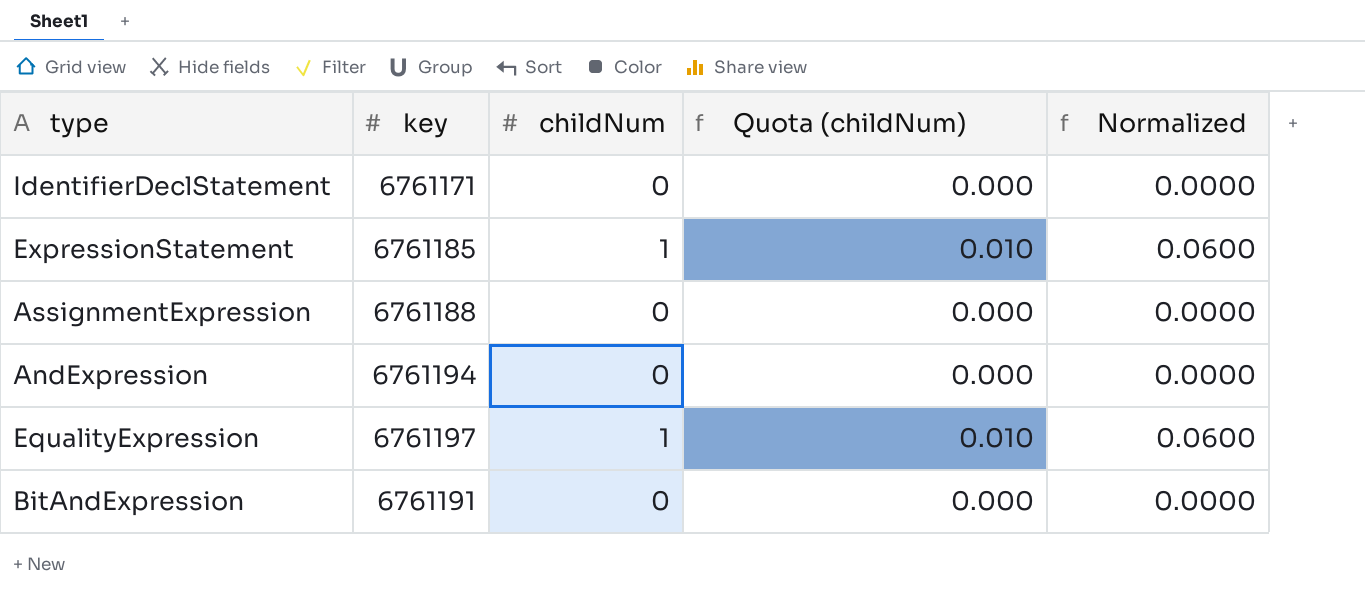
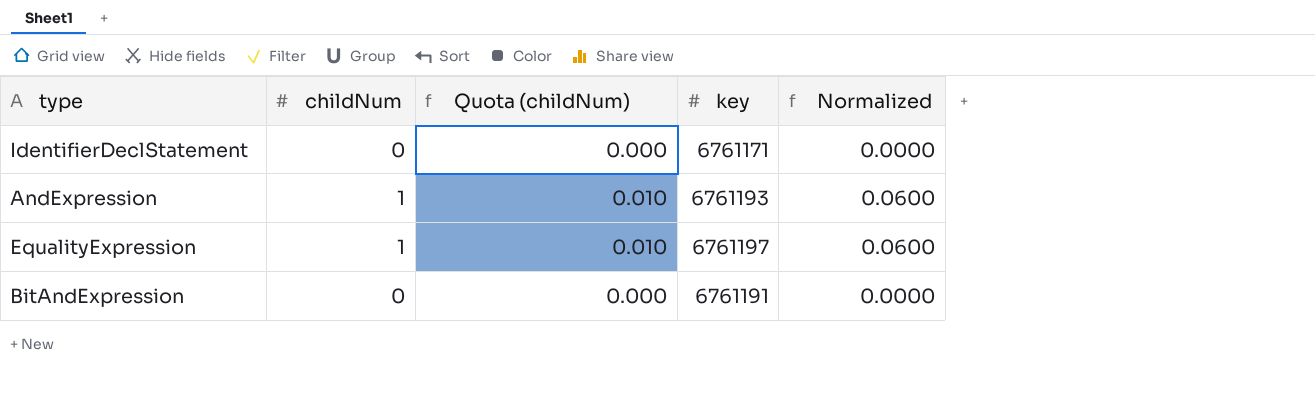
column key | position: 2 -> 4
row ExpressionStatement: 6761185 | 1 | 0.010 | 0.0600 -> none
row AssignmentExpression: 6761188 | 0 | 0.000 | 0.0000 -> none
AndExpression | childNum: 0 -> 1
AndExpression | Quota (childNum): 0.000 -> 0.010
AndExpression | key: 6761194 -> 6761193
AndExpression | Normalized: 0.0000 -> 0.0600

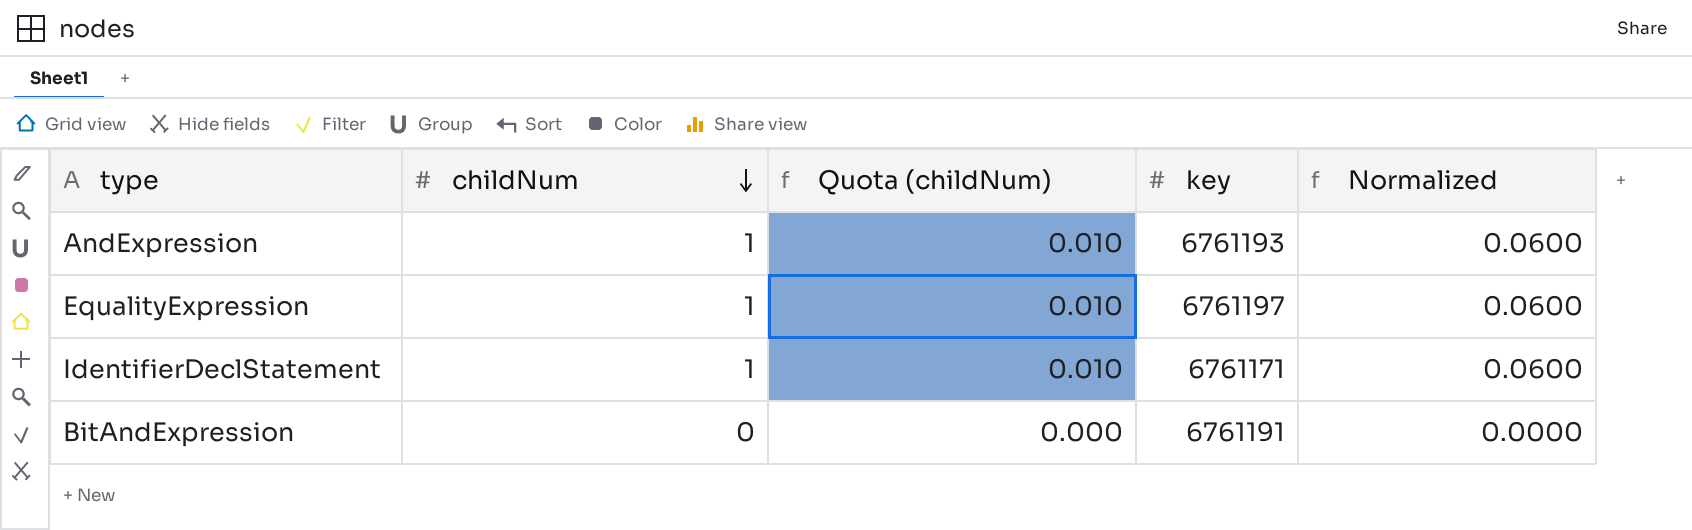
row order: none -> childNum descending
IdentifierDeclStatement | childNum: 0 -> 1
IdentifierDeclStatement | Quota (childNum): 0.000 -> 0.010
IdentifierDeclStatement | Normalized: 0.0000 -> 0.0600

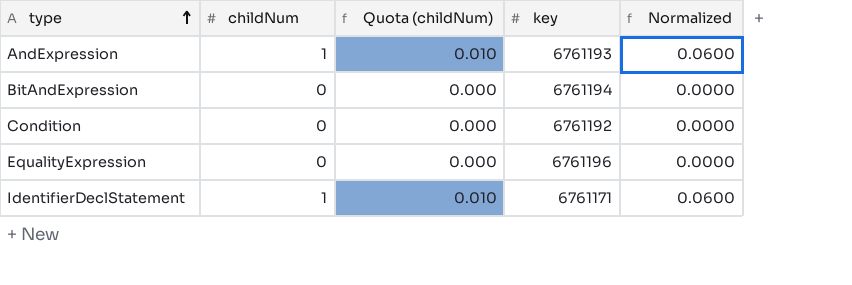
row order: childNum descending -> type ascending
BitAndExpression | key: 6761191 -> 6761194
row Condition: none -> 0 | 0.000 | 6761192 | 0.0000
EqualityExpression | childNum: 1 -> 0
EqualityExpression | Quota (childNum): 0.010 -> 0.000
EqualityExpression | key: 6761197 -> 6761196
EqualityExpression | Normalized: 0.0600 -> 0.0000

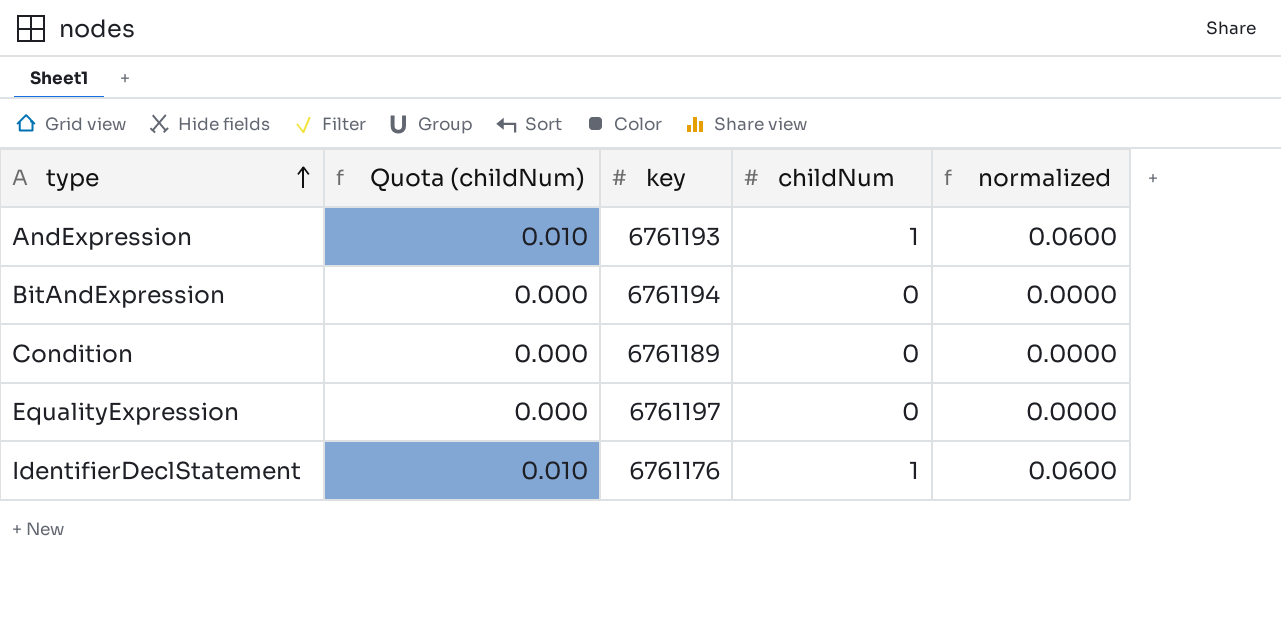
column childNum | position: 2 -> 4
column name: Normalized -> normalized
Condition | key: 6761192 -> 6761189
EqualityExpression | key: 6761196 -> 6761197
IdentifierDeclStatement | key: 6761171 -> 6761176

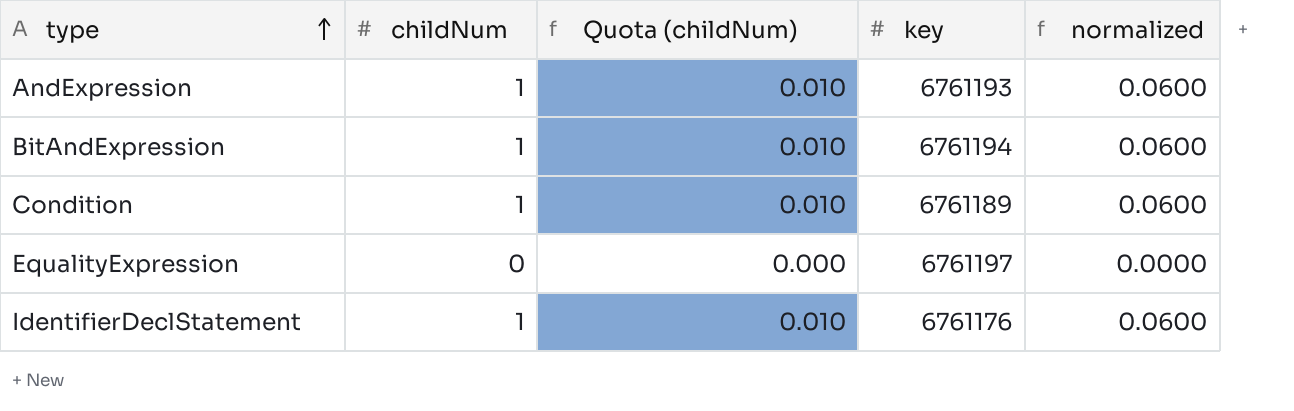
column childNum | position: 4 -> 2
BitAndExpression | childNum: 0 -> 1
BitAndExpression | Quota (childNum): 0.000 -> 0.010
BitAndExpression | normalized: 0.0000 -> 0.0600
Condition | childNum: 0 -> 1
Condition | Quota (childNum): 0.000 -> 0.010
Condition | normalized: 0.0000 -> 0.0600

